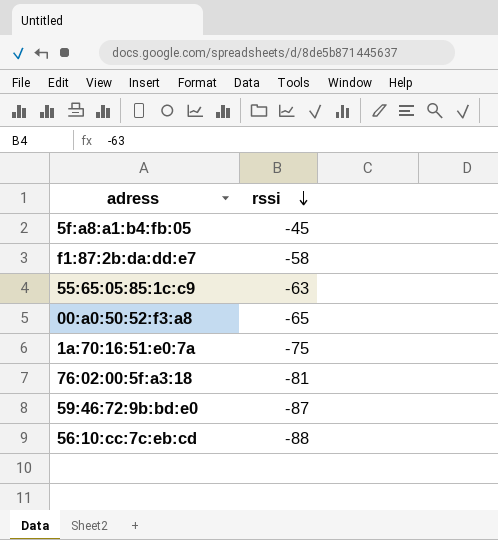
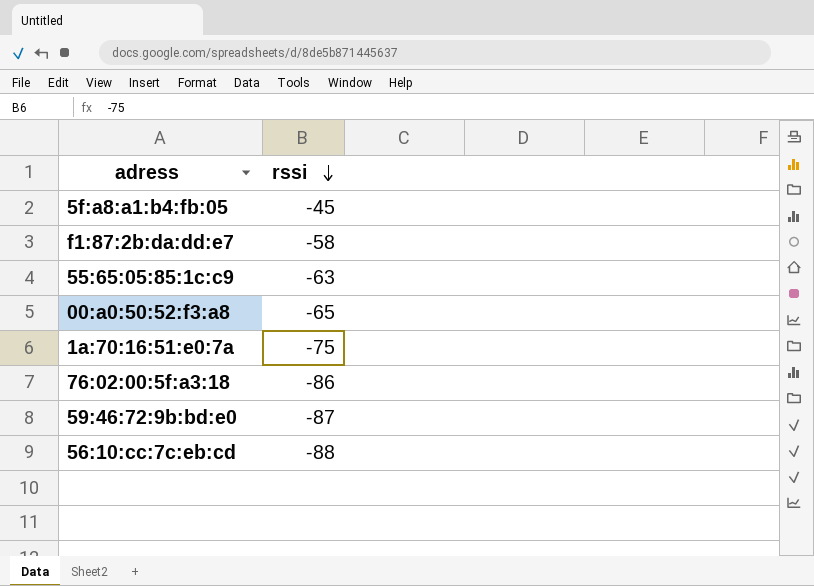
76:02:00:5f:a3:18 | rssi: -81 -> -86

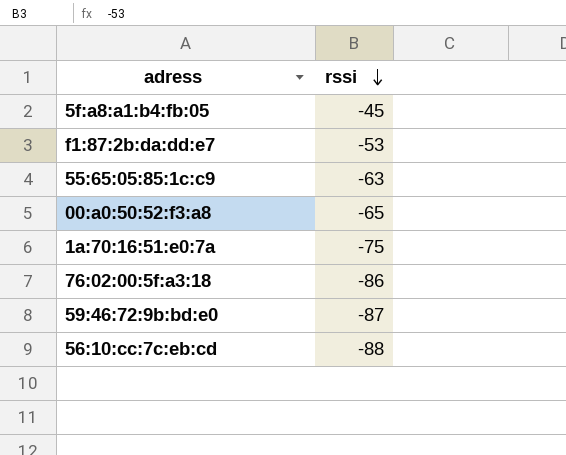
f1:87:2b:da:dd:e7 | rssi: -58 -> -53

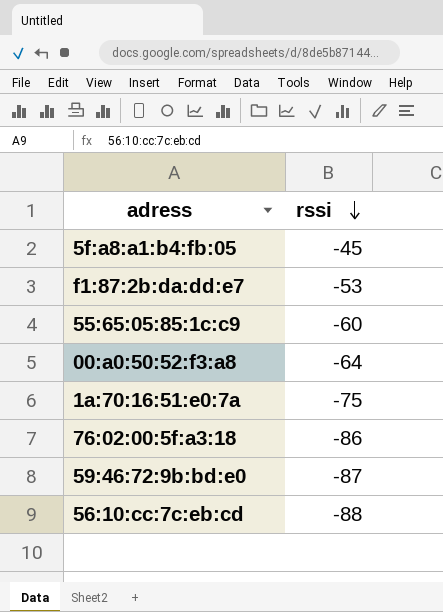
55:65:05:85:1c:c9 | rssi: -63 -> -60
00:a0:50:52:f3:a8 | rssi: -65 -> -64

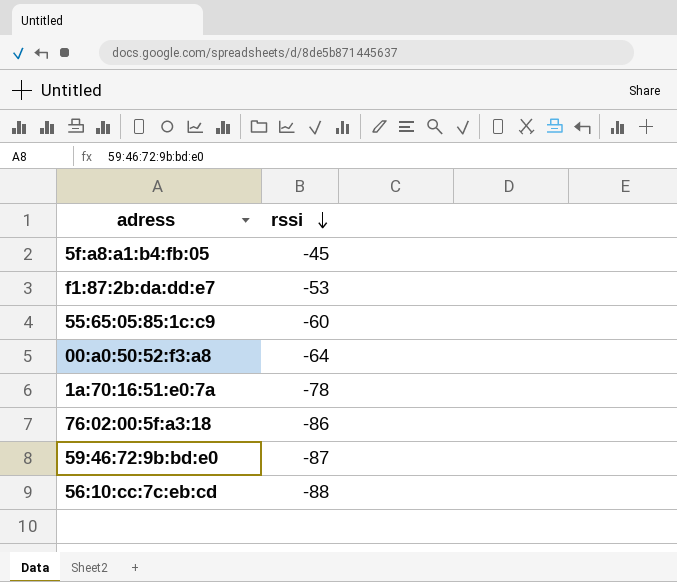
1a:70:16:51:e0:7a | rssi: -75 -> -78

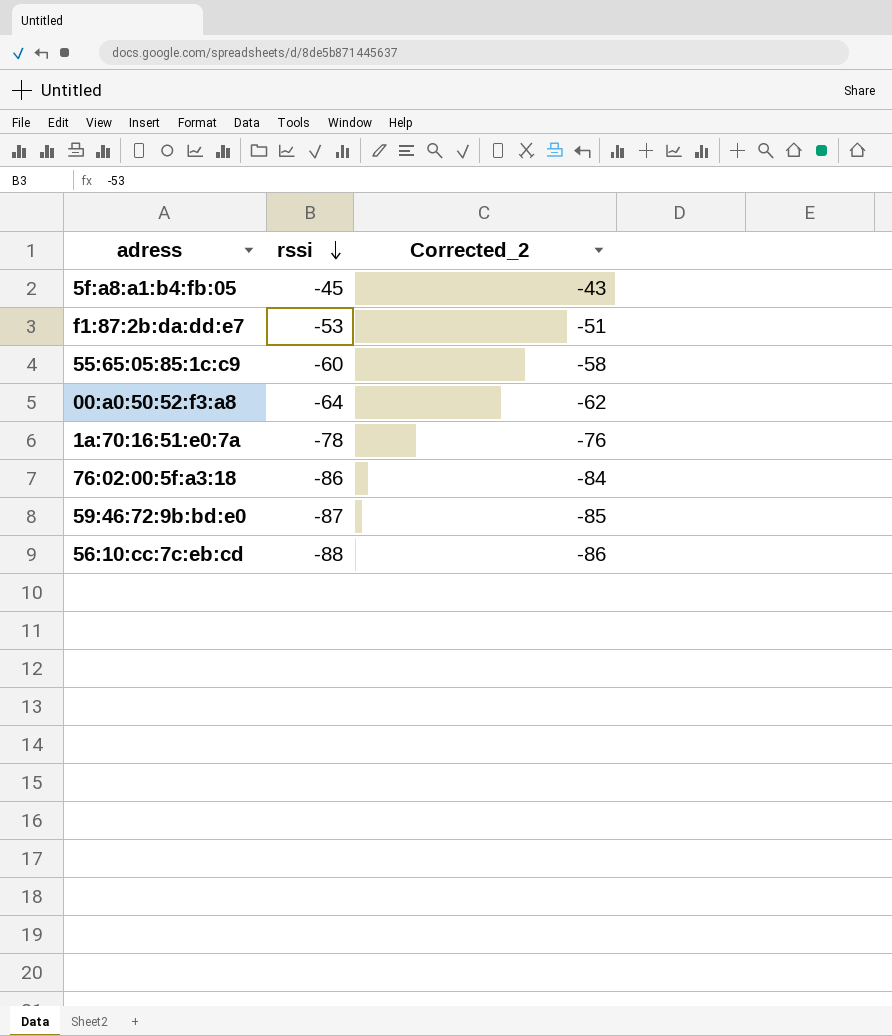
column Corrected_2 | formula: none -> [rssi] + 2

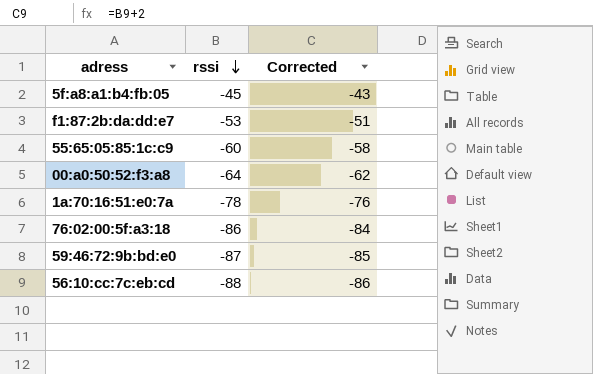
column name: Corrected_2 -> Corrected

